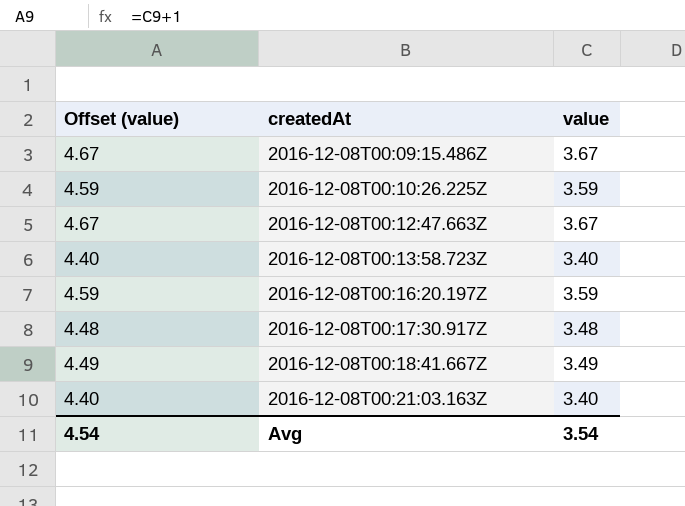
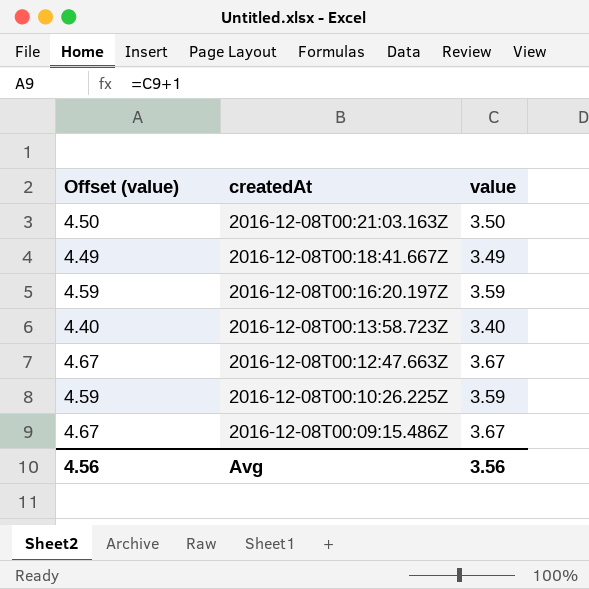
row order: createdAt ascending -> createdAt descending
row 2016-12-08T00:17:30.917Z: 4.48 | 3.48 -> none
2016-12-08T00:21:03.163Z | Offset (value): 4.40 -> 4.50
2016-12-08T00:21:03.163Z | value: 3.40 -> 3.50
Avg | Offset (value): 4.54 -> 4.56
Avg | value: 3.54 -> 3.56

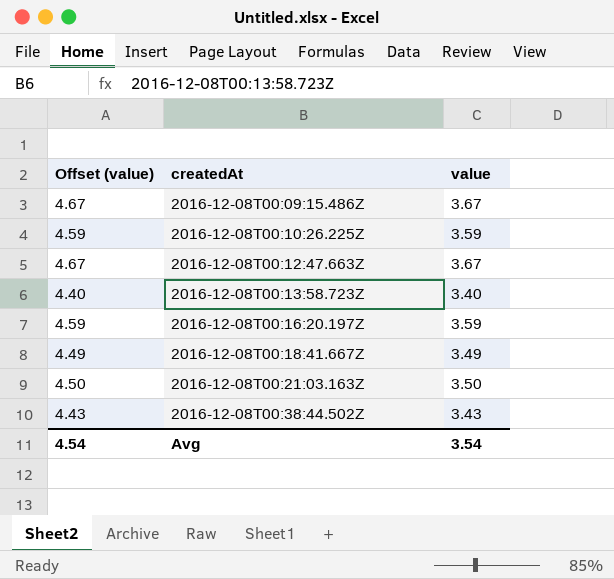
row order: createdAt descending -> createdAt ascending
row 2016-12-08T00:38:44.502Z: none -> 4.43 | 3.43
Avg | Offset (value): 4.56 -> 4.54
Avg | value: 3.56 -> 3.54

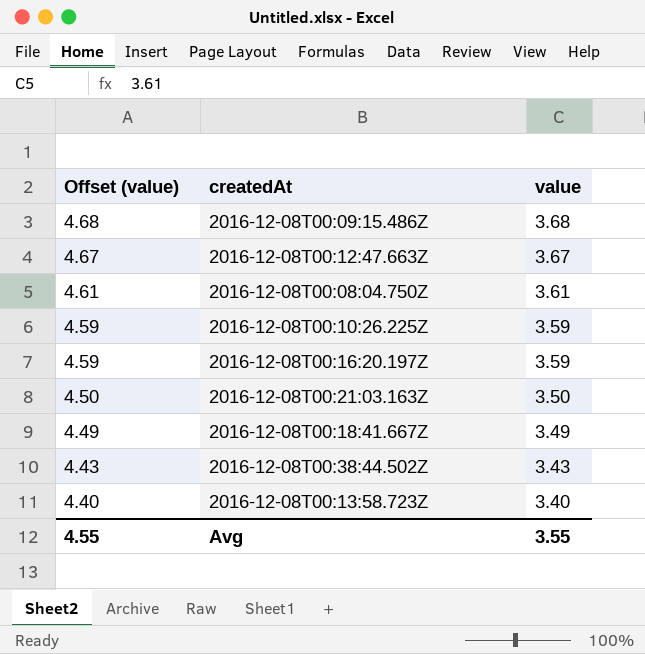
row order: createdAt ascending -> Offset (value) descending
2016-12-08T00:09:15.486Z | Offset (value): 4.67 -> 4.68
2016-12-08T00:09:15.486Z | value: 3.67 -> 3.68
row 2016-12-08T00:08:04.750Z: none -> 4.61 | 3.61
Avg | Offset (value): 4.54 -> 4.55
Avg | value: 3.54 -> 3.55

